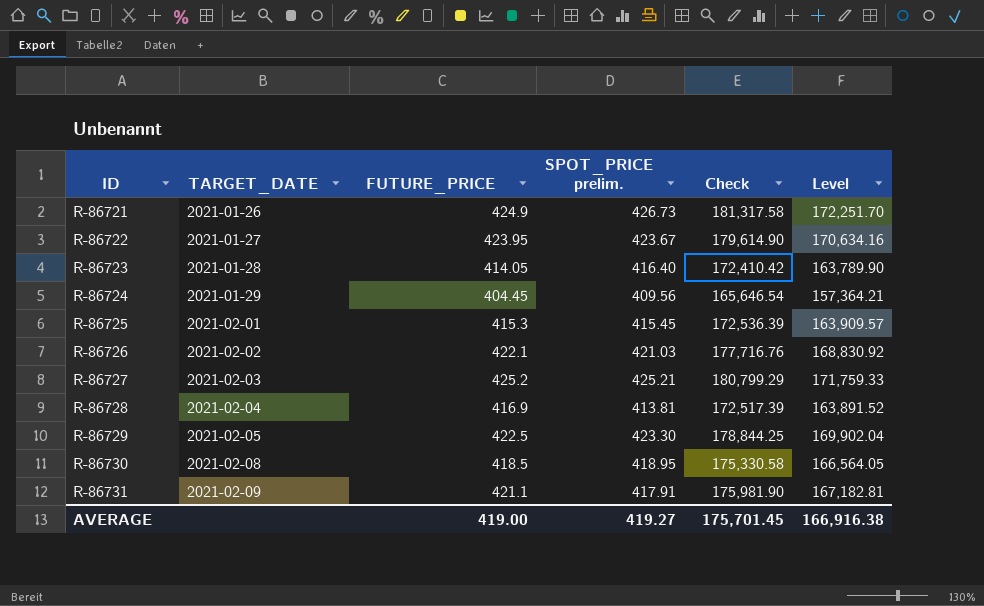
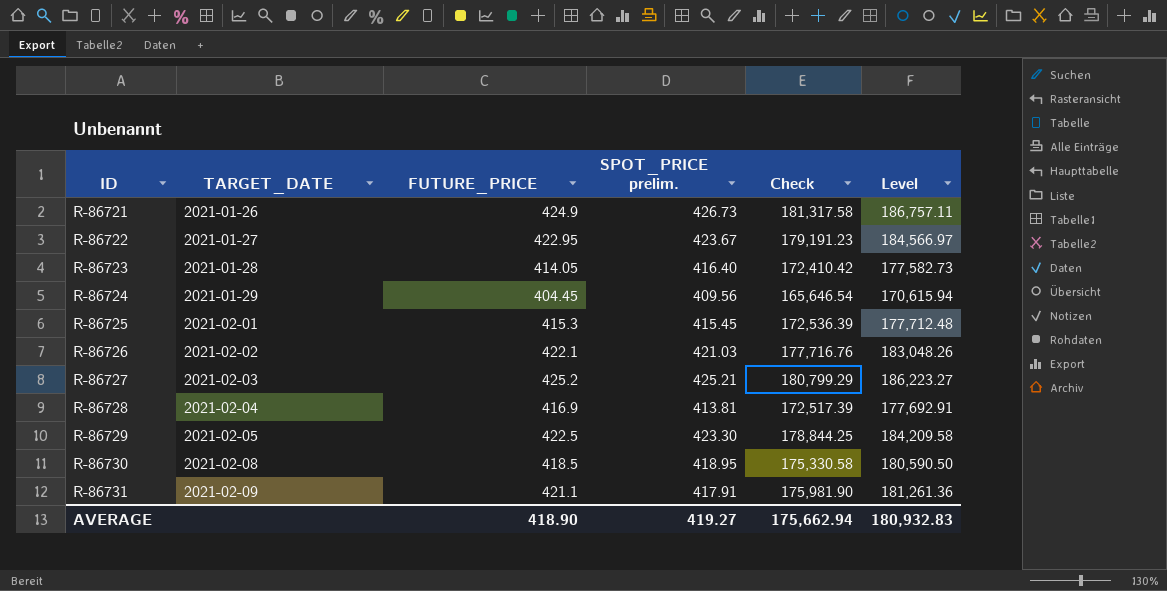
column Level | formula: [Check] * 0.95 -> [Check] * 1.03
R-86722 | FUTURE_PRICE: 423.95 -> 422.95
R-86722 | Check: 179,614.90 -> 179,191.23
AVERAGE | FUTURE_PRICE: 419.00 -> 418.90
AVERAGE | Check: 175,701.45 -> 175,662.94
AVERAGE | Level: 166,916.38 -> 180,932.83

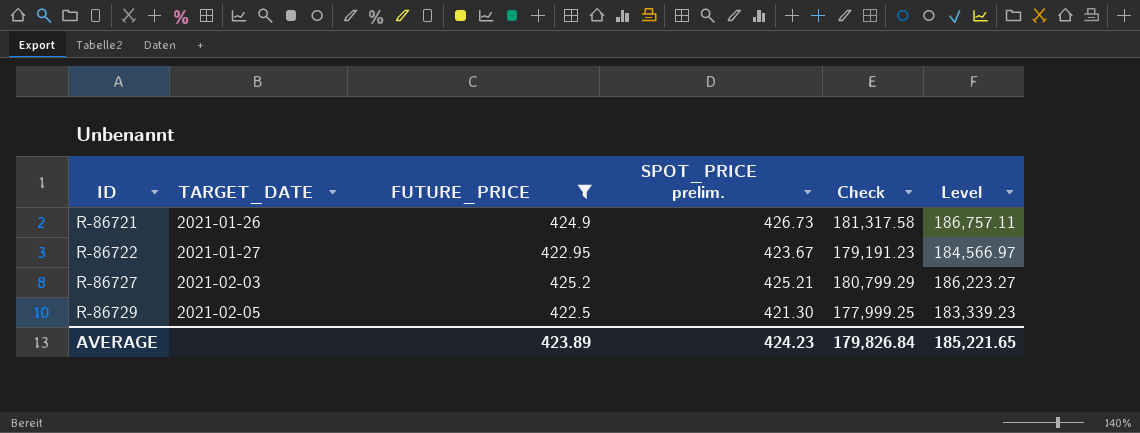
filter: none -> FUTURE_PRICE >= 422.5
R-86729 | SPOT_PRICE prelim.: 423.30 -> 421.30
R-86729 | Check: 178,844.25 -> 177,999.25
R-86729 | Level: 184,209.58 -> 183,339.23
AVERAGE | FUTURE_PRICE: 418.90 -> 423.89
AVERAGE | SPOT_PRICE prelim.: 419.27 -> 424.23
AVERAGE | Check: 175,662.94 -> 179,826.84
AVERAGE | Level: 180,932.83 -> 185,221.65

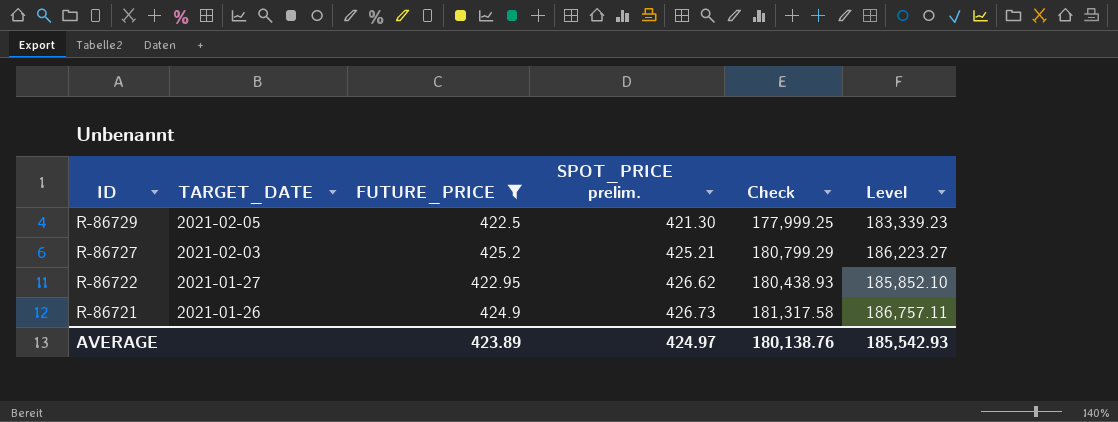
row order: ID ascending -> ID descending
R-86722 | SPOT_PRICE prelim.: 423.67 -> 426.62
R-86722 | Check: 179,191.23 -> 180,438.93
R-86722 | Level: 184,566.97 -> 185,852.10
AVERAGE | SPOT_PRICE prelim.: 424.23 -> 424.97
AVERAGE | Check: 179,826.84 -> 180,138.76
AVERAGE | Level: 185,221.65 -> 185,542.93

